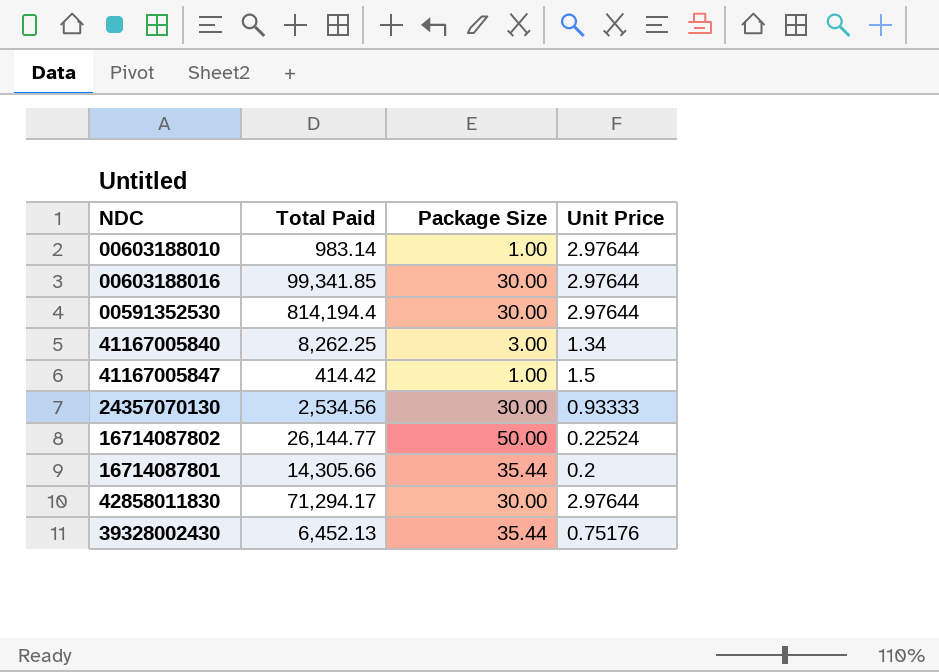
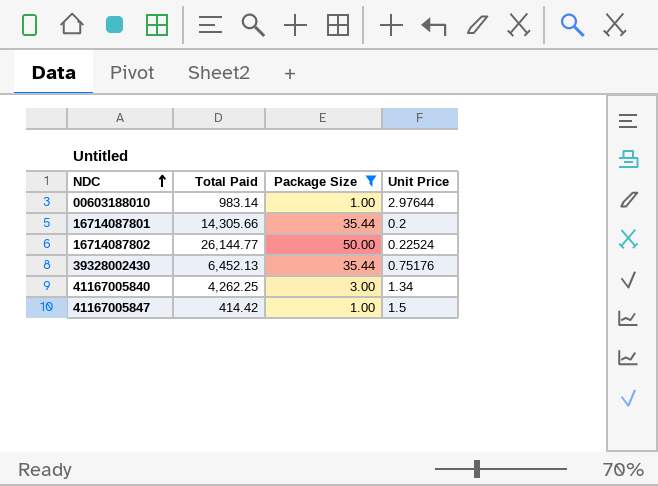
filter: none -> Package Size != 30.00
row order: none -> NDC ascending
41167005840 | Total Paid: 8,262.25 -> 4,262.25

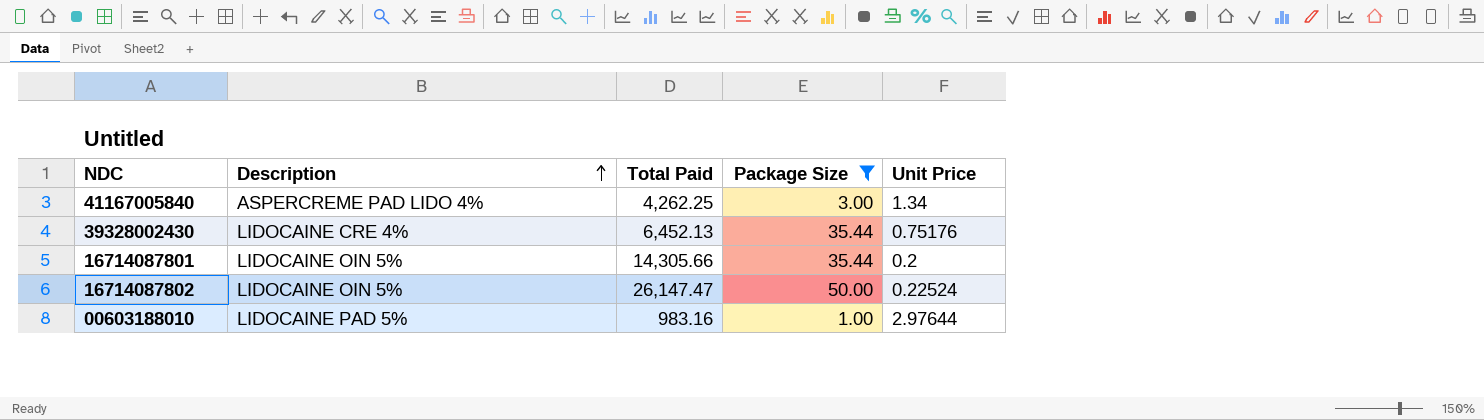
row order: NDC ascending -> Description ascending
column Description | position: none -> 2
row 41167005847: 414.42 | 1.00 | 1.5 -> none
16714087802 | Total Paid: 26,144.77 -> 26,147.47
00603188010 | Total Paid: 983.14 -> 983.16

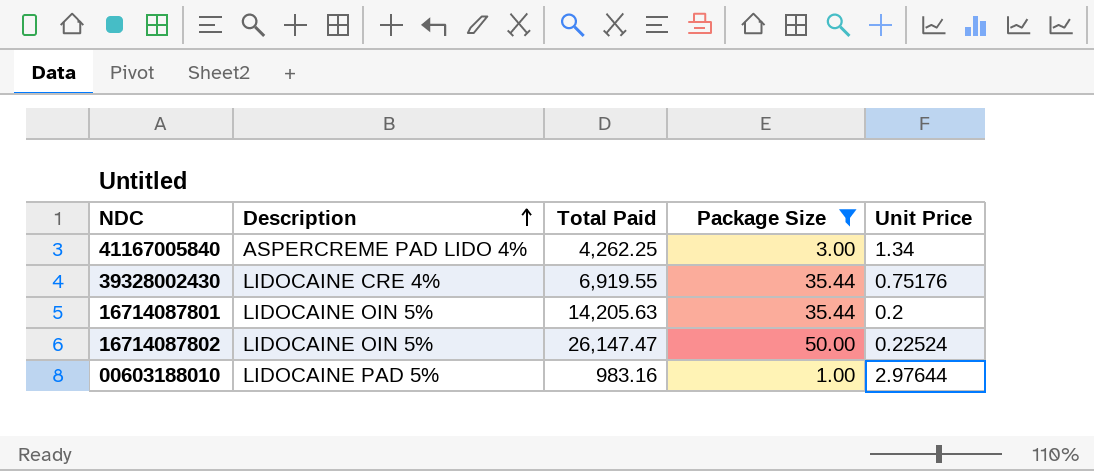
39328002430 | Total Paid: 6,452.13 -> 6,919.55
16714087801 | Total Paid: 14,305.66 -> 14,205.63

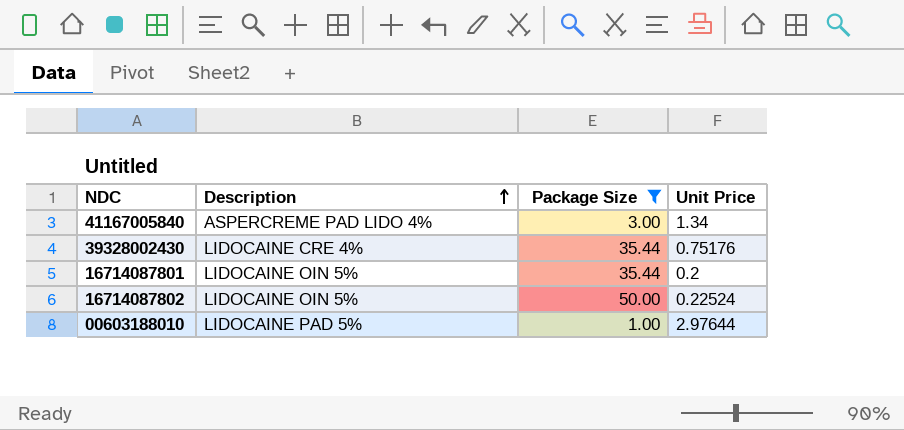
column Total Paid | position: 3 -> none

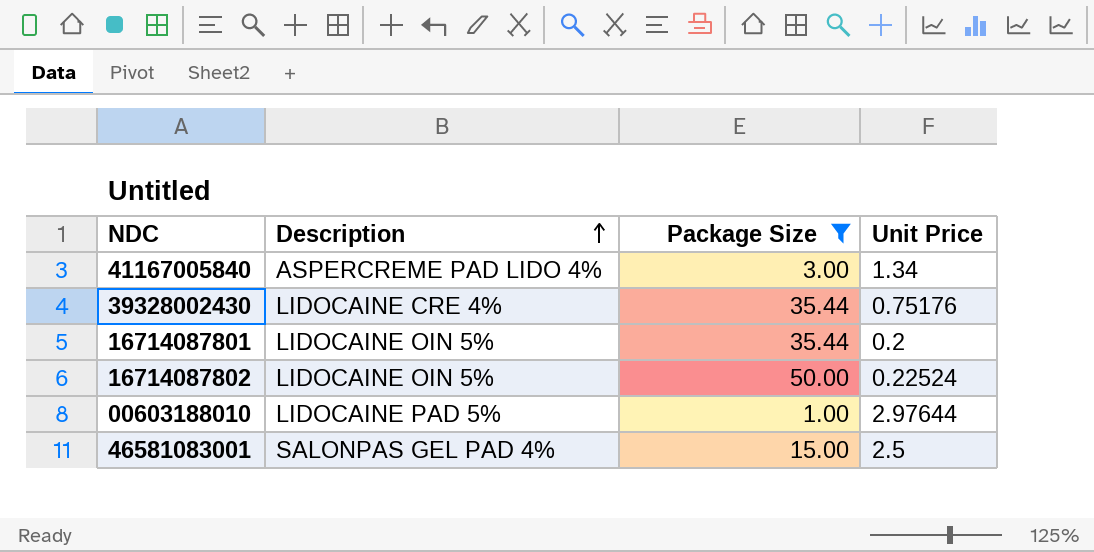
row 46581083001: none -> SALONPAS GEL PAD 4% | 15.00 | 2.5

